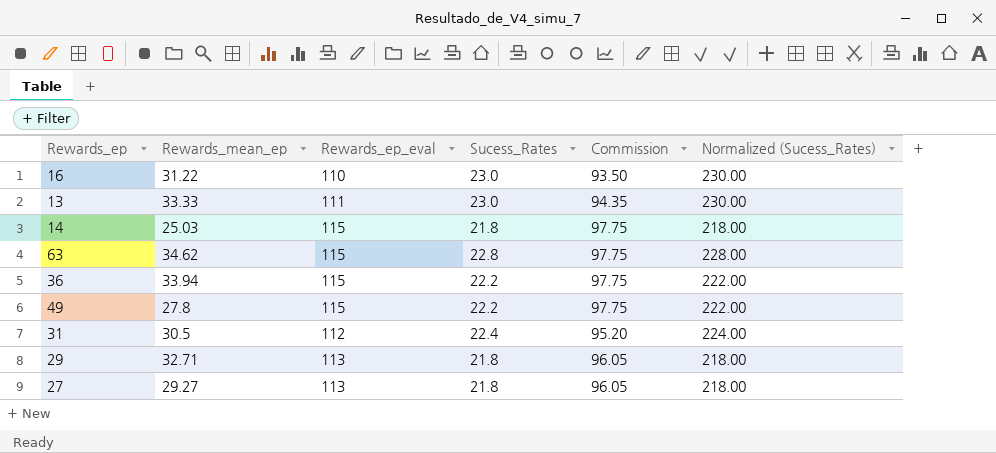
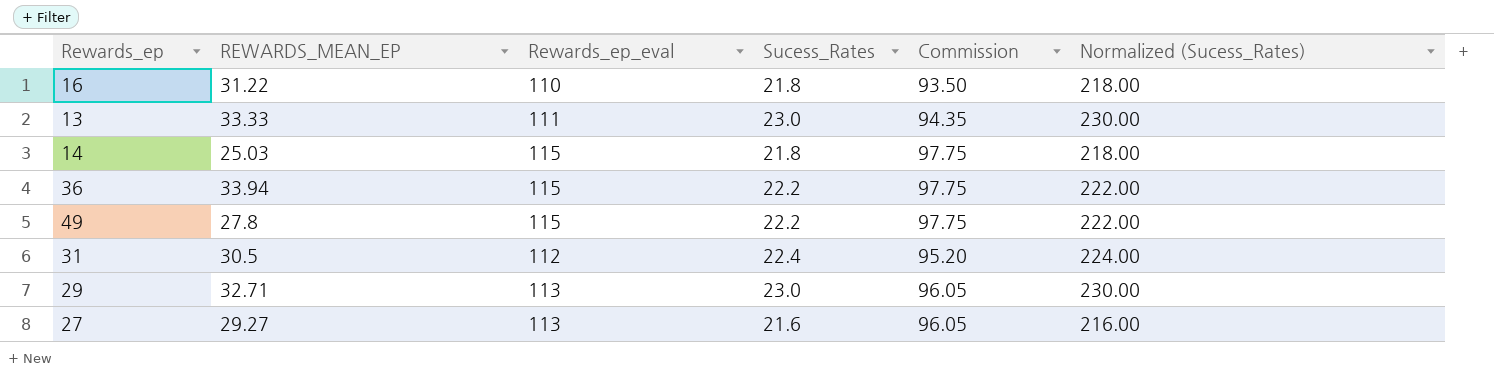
column name: Rewards_mean_ep -> REWARDS_MEAN_EP
row 63: 34.62 | 115 | 22.8 | 97.75 | 228.00 -> none
16 | Sucess_Rates: 23.0 -> 21.8
16 | Normalized (Sucess_Rates): 230.00 -> 218.00
29 | Sucess_Rates: 21.8 -> 23.0
29 | Normalized (Sucess_Rates): 218.00 -> 230.00
27 | Sucess_Rates: 21.8 -> 21.6
27 | Normalized (Sucess_Rates): 218.00 -> 216.00

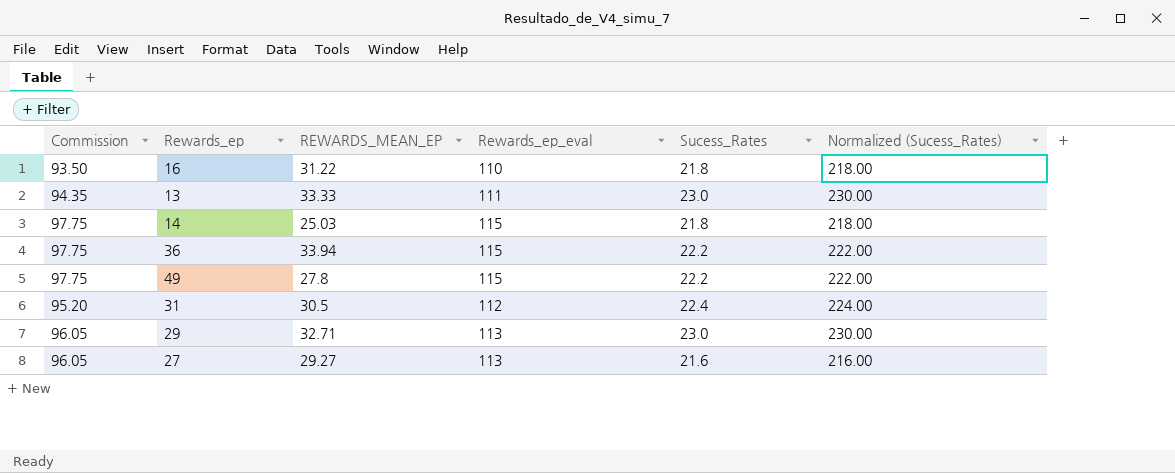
column Commission | position: 5 -> 1

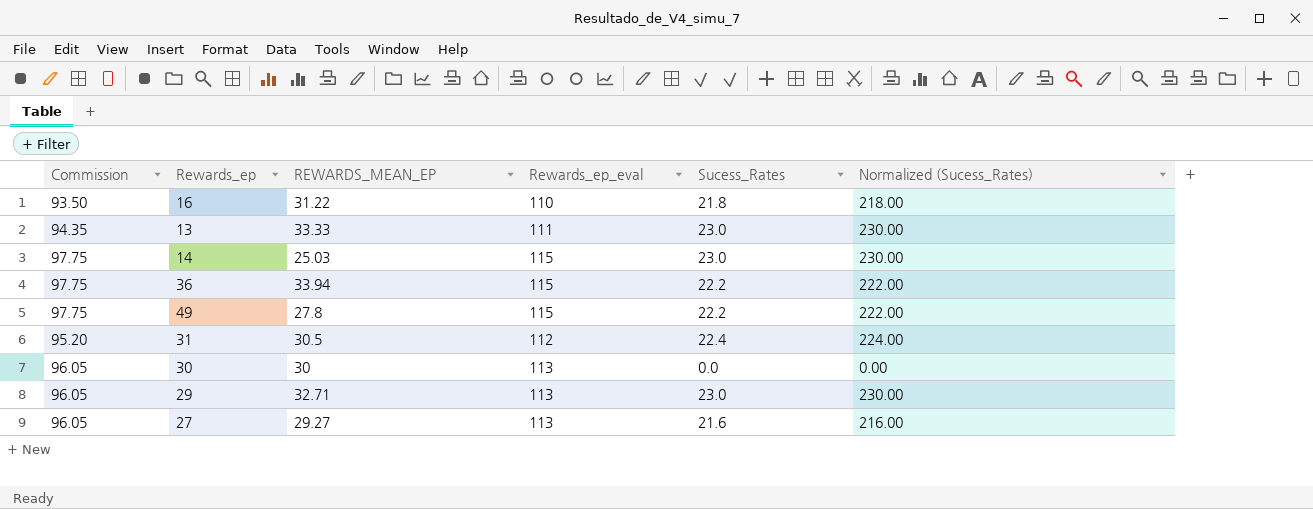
14 | Sucess_Rates: 21.8 -> 23.0
14 | Normalized (Sucess_Rates): 218.00 -> 230.00
row 30: none -> 96.05 | 30 | 113 | 0.0 | 0.00

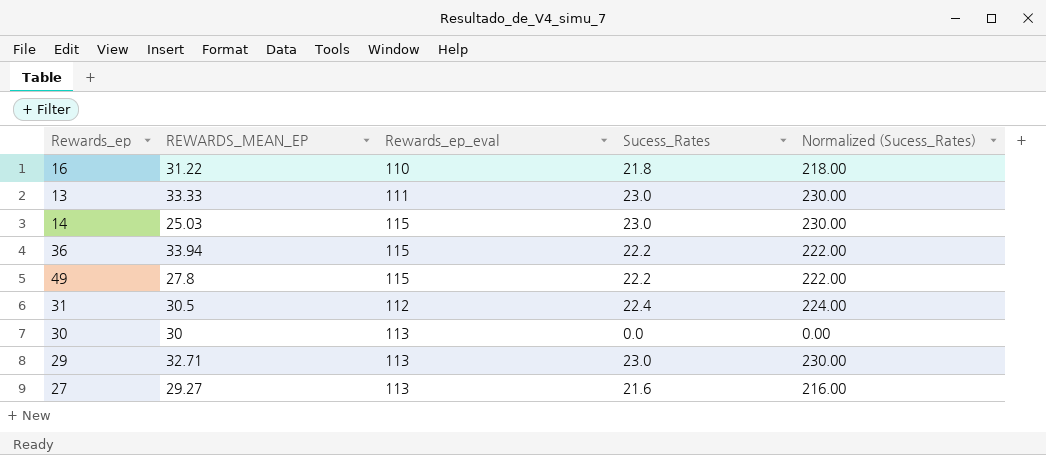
column Commission | formula: [Rewards_ep_eval] * 0.85 -> none

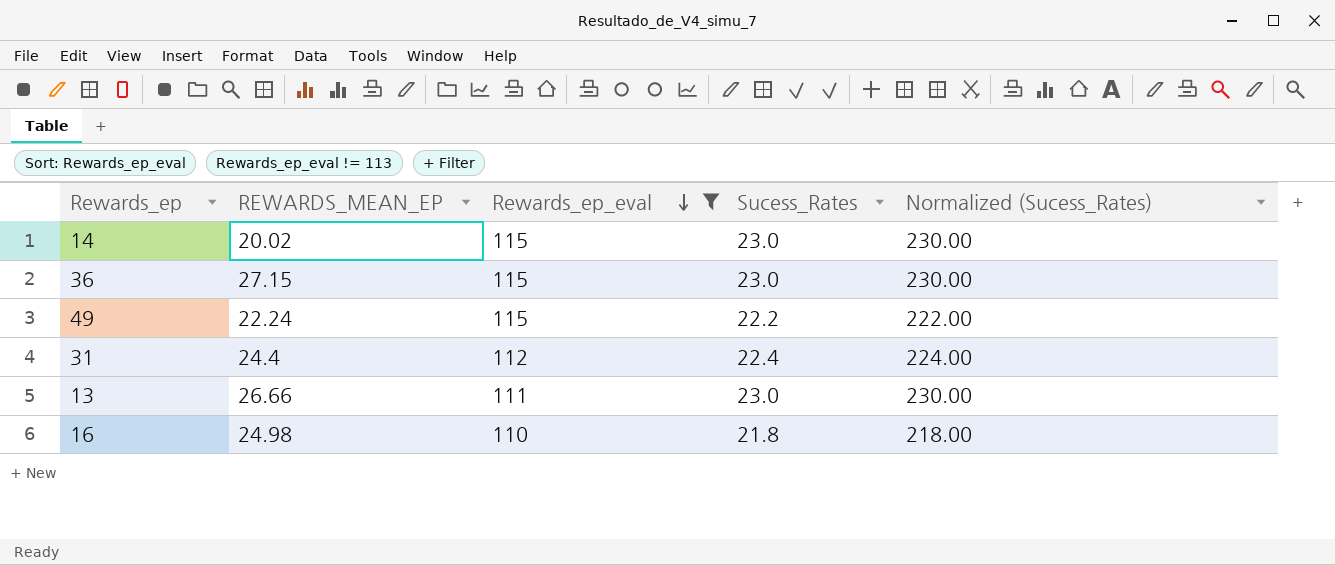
filter: none -> Rewards_ep_eval != 113
row order: none -> Rewards_ep_eval descending
14 | REWARDS_MEAN_EP: 25.03 -> 20.02
36 | REWARDS_MEAN_EP: 33.94 -> 27.15
36 | Sucess_Rates: 22.2 -> 23.0
36 | Normalized (Sucess_Rates): 222.00 -> 230.00
49 | REWARDS_MEAN_EP: 27.8 -> 22.24
31 | REWARDS_MEAN_EP: 30.5 -> 24.4
13 | REWARDS_MEAN_EP: 33.33 -> 26.66
16 | REWARDS_MEAN_EP: 31.22 -> 24.98

